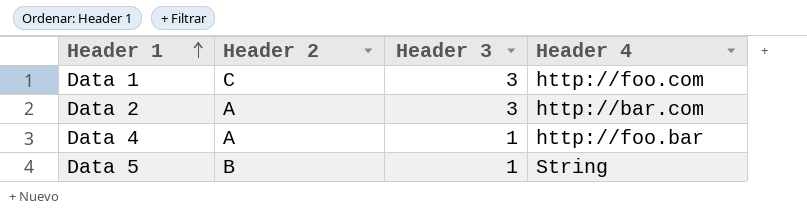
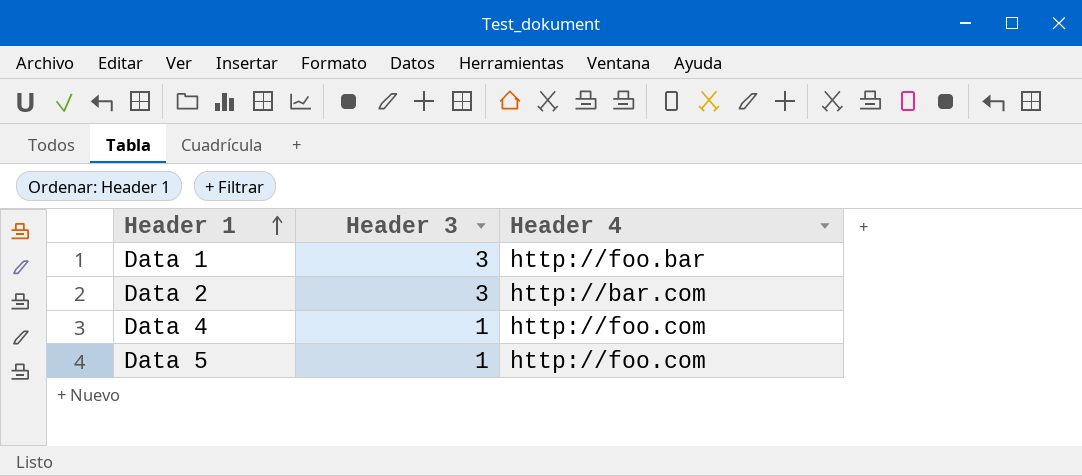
column Header 2 | position: 2 -> none
Data 1 | Header 4: http://foo.com -> http://foo.bar
Data 4 | Header 4: http://foo.bar -> http://foo.com
Data 5 | Header 4: String -> http://foo.com

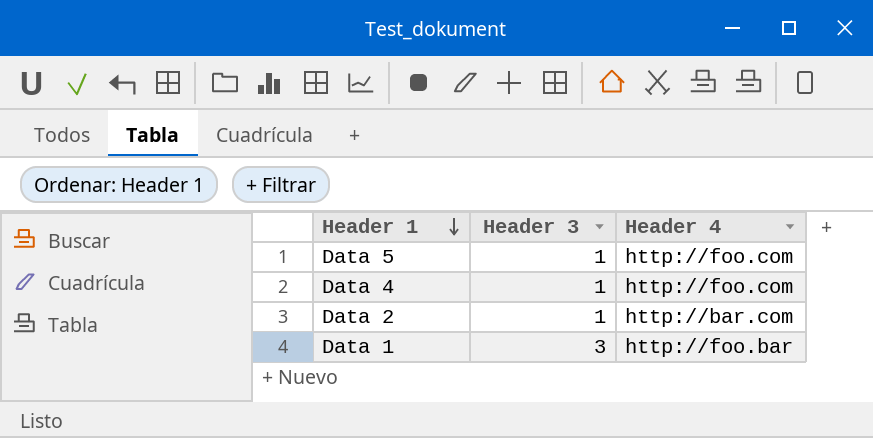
row order: Header 1 ascending -> Header 1 descending
Data 2 | Header 3: 3 -> 1

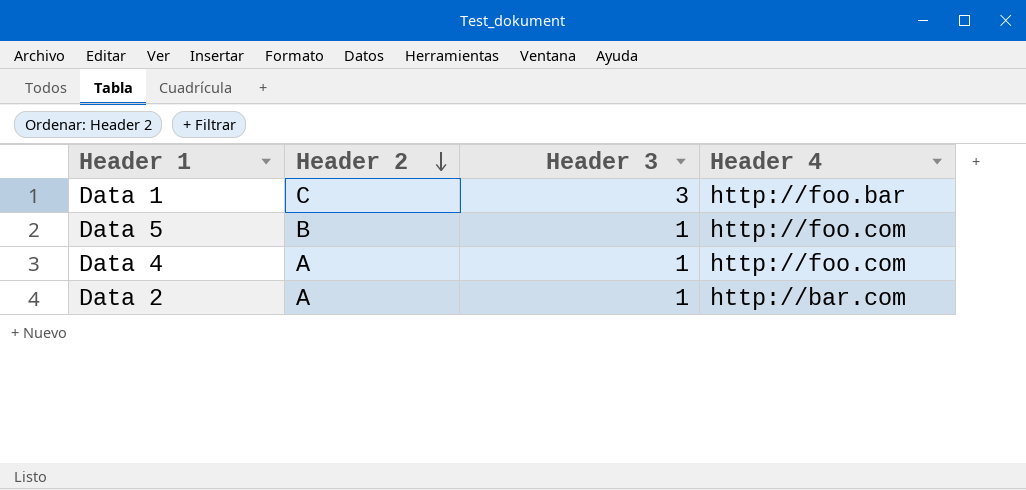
row order: Header 1 descending -> Header 2 descending
column Header 2 | position: none -> 2

